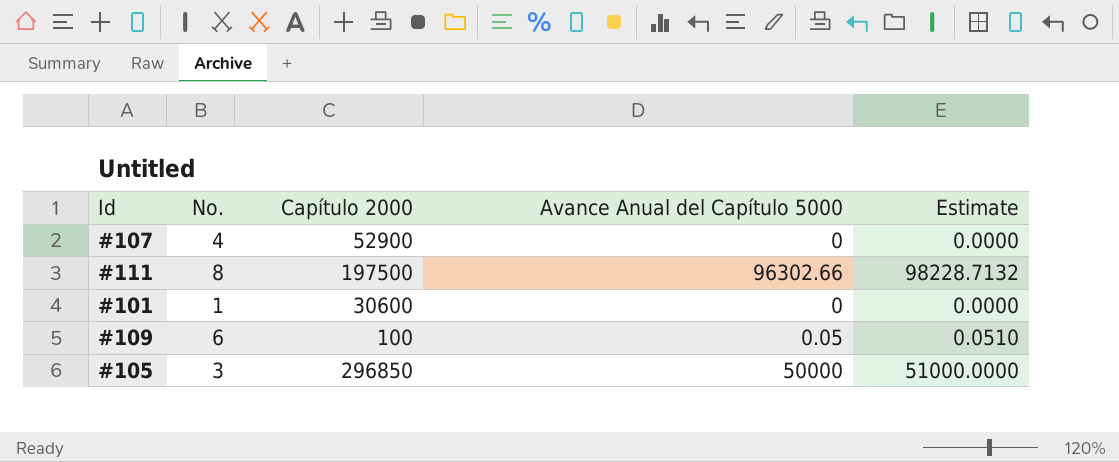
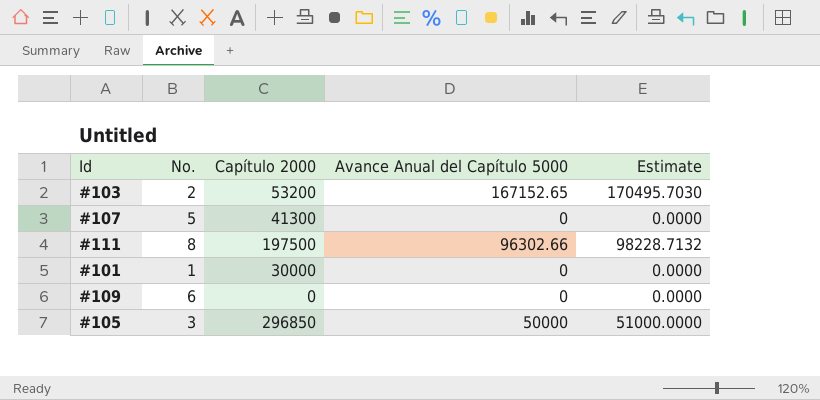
row #103: none -> 2 | 53200 | 167152.65 | 170495.7030
#107 | No.: 4 -> 5
#107 | Capítulo 2000: 52900 -> 41300
#101 | Capítulo 2000: 30600 -> 30000
#109 | Capítulo 2000: 100 -> 0
#109 | Avance Anual del Capítulo 5000: 0.05 -> 0
#109 | Estimate: 0.0510 -> 0.0000

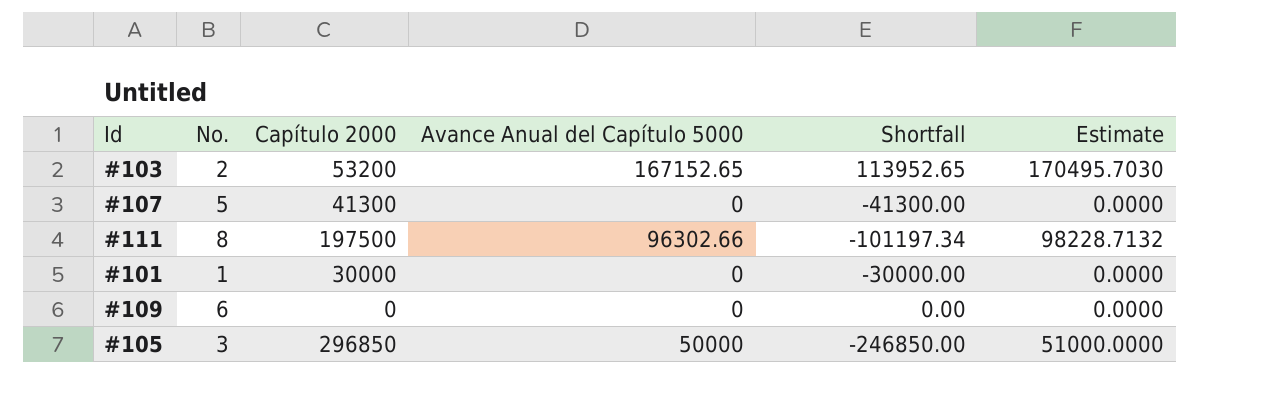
column Shortfall | formula: none -> [Avance Anual del Capítulo 5000] - [Capítulo 2000]

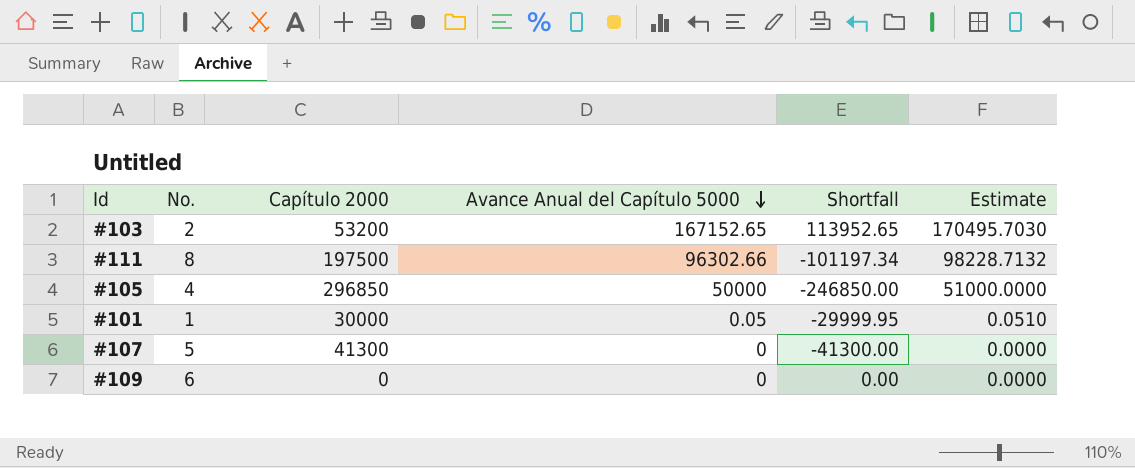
row order: none -> Avance Anual del Capítulo 5000 descending
#105 | No.: 3 -> 4
#101 | Avance Anual del Capítulo 5000: 0 -> 0.05
#101 | Shortfall: -30000.00 -> -29999.95
#101 | Estimate: 0.0000 -> 0.0510

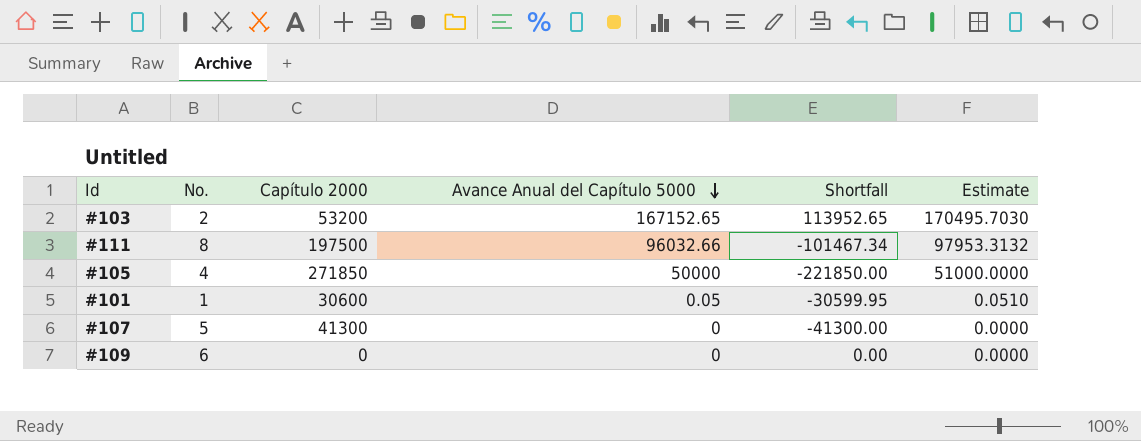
#111 | Avance Anual del Capítulo 5000: 96302.66 -> 96032.66
#111 | Shortfall: -101197.34 -> -101467.34
#111 | Estimate: 98228.7132 -> 97953.3132
#105 | Capítulo 2000: 296850 -> 271850
#105 | Shortfall: -246850.00 -> -221850.00
#101 | Capítulo 2000: 30000 -> 30600
#101 | Shortfall: -29999.95 -> -30599.95

